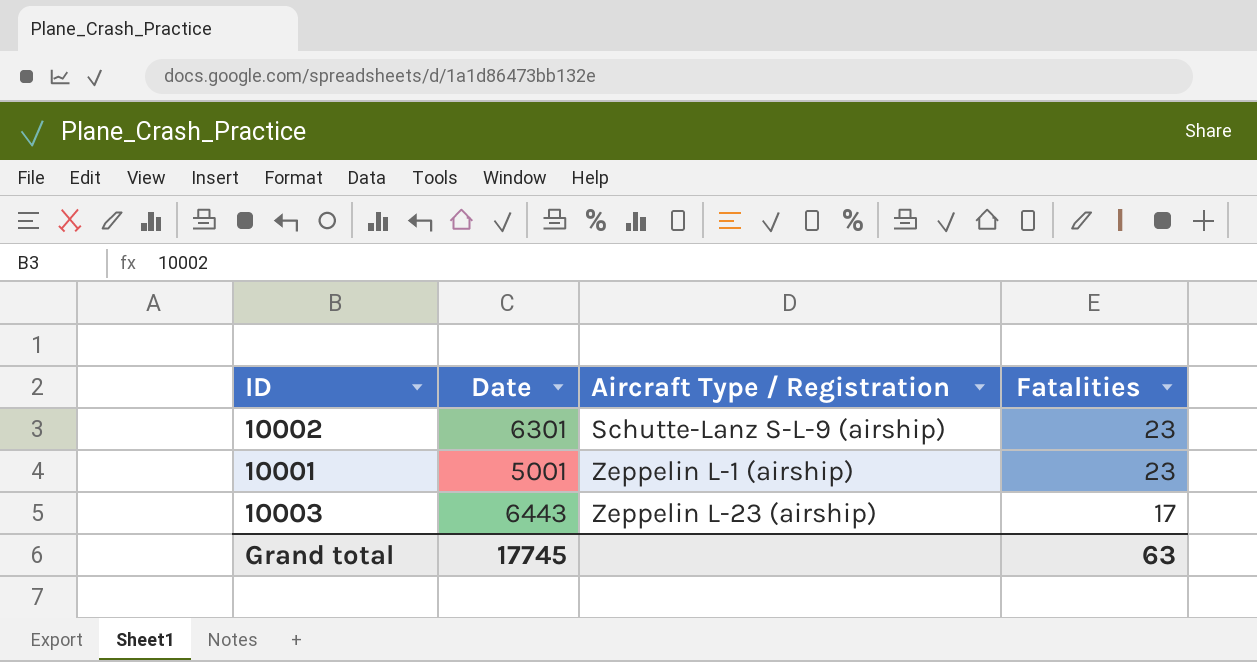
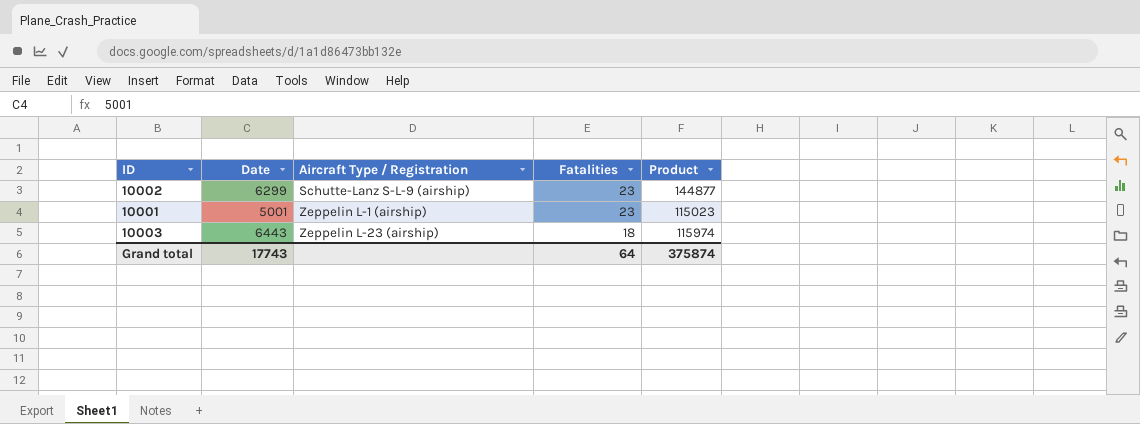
column Product | formula: none -> [Date] * [Fatalities]
10002 | Date: 6301 -> 6299
10003 | Fatalities: 17 -> 18
Grand total | Date: 17745 -> 17743
Grand total | Fatalities: 63 -> 64

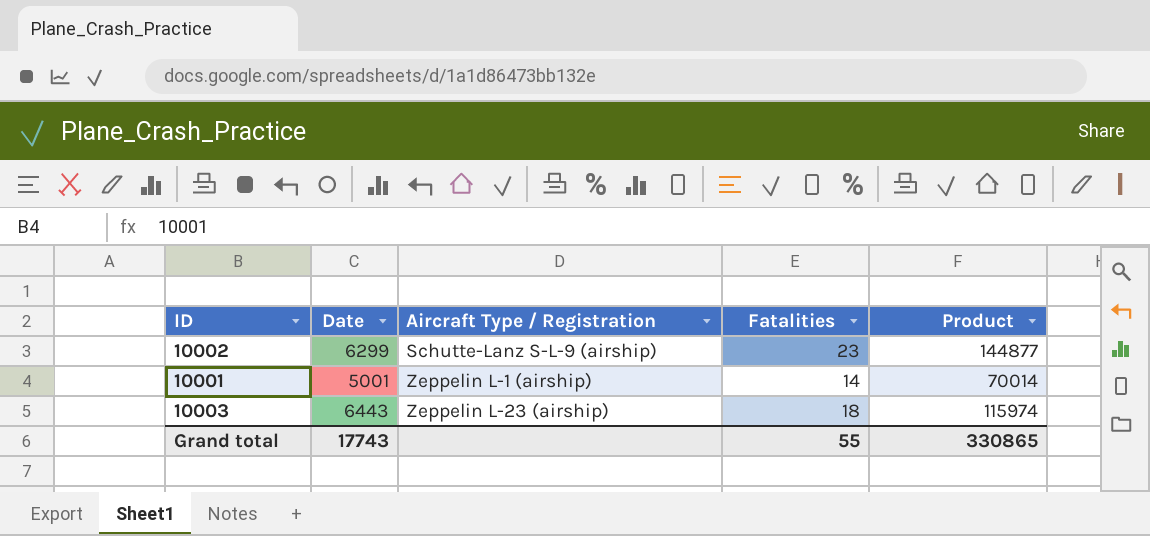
10001 | Fatalities: 23 -> 14
10001 | Product: 115023 -> 70014
Grand total | Fatalities: 64 -> 55
Grand total | Product: 375874 -> 330865

